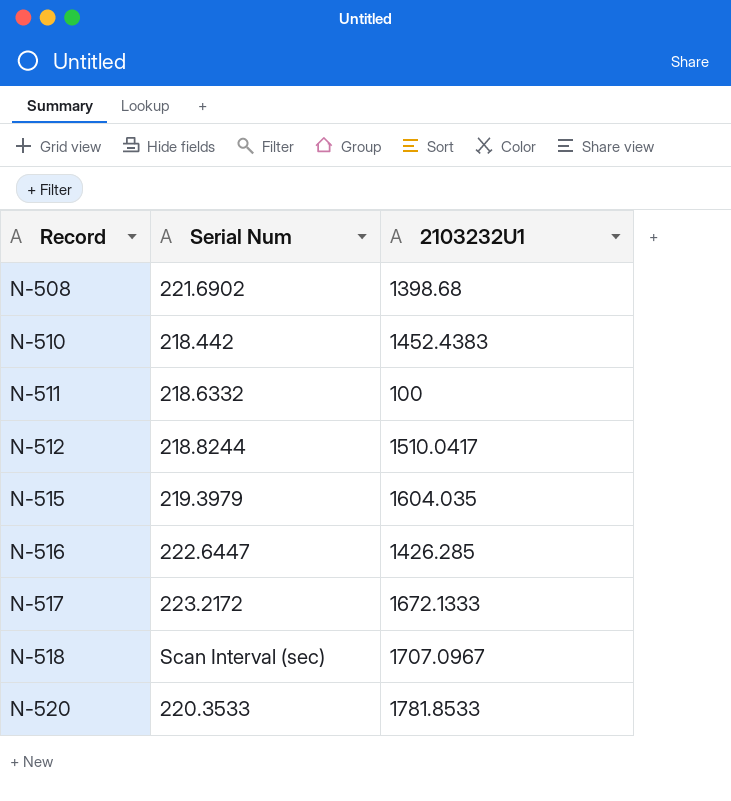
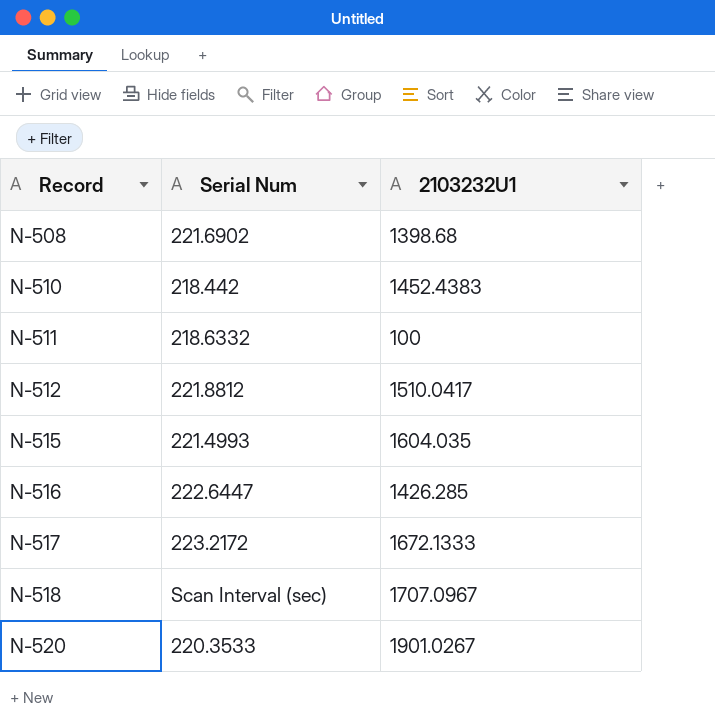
N-512 | Serial Num: 218.8244 -> 221.8812
N-515 | Serial Num: 219.3979 -> 221.4993
N-520 | 2103232U1: 1781.8533 -> 1901.0267

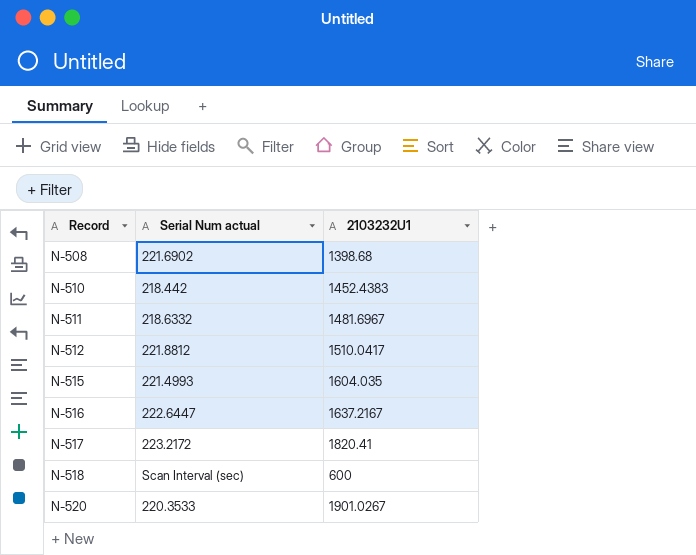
column name: Serial Num -> Serial Num actual
N-511 | 2103232U1: 100 -> 1481.6967
N-516 | 2103232U1: 1426.285 -> 1637.2167
N-517 | 2103232U1: 1672.1333 -> 1820.41
N-518 | 2103232U1: 1707.0967 -> 600

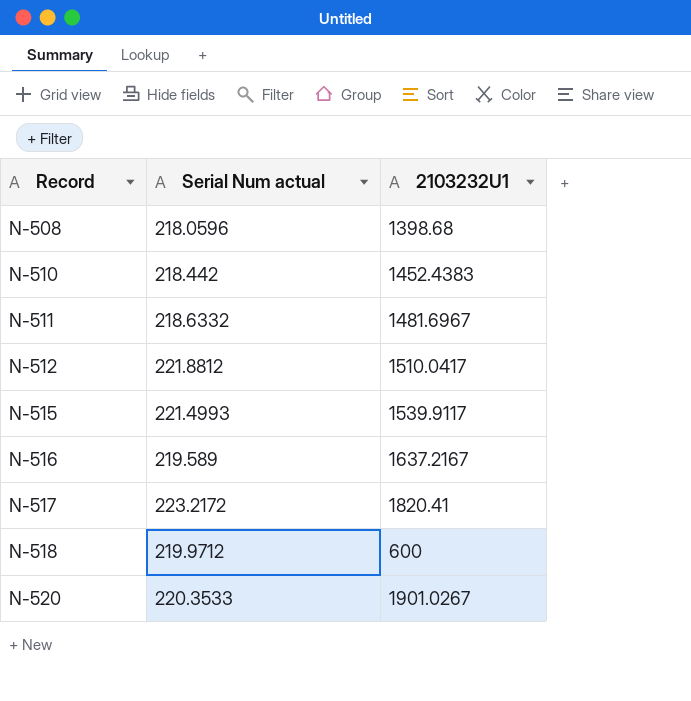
N-508 | Serial Num actual: 221.6902 -> 218.0596
N-515 | 2103232U1: 1604.035 -> 1539.9117
N-516 | Serial Num actual: 222.6447 -> 219.589
N-518 | Serial Num actual: Scan Interval (sec) -> 219.9712

